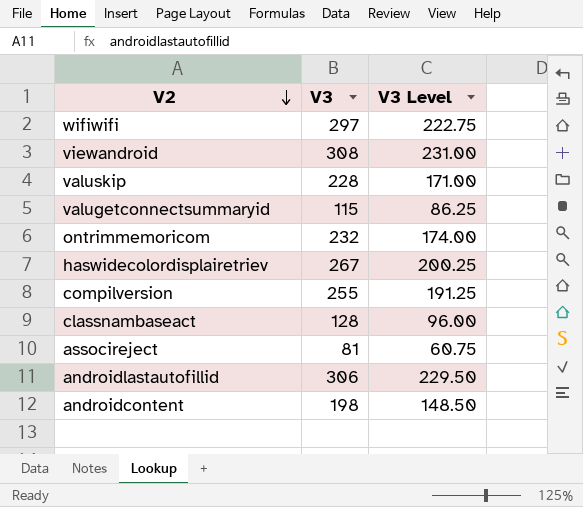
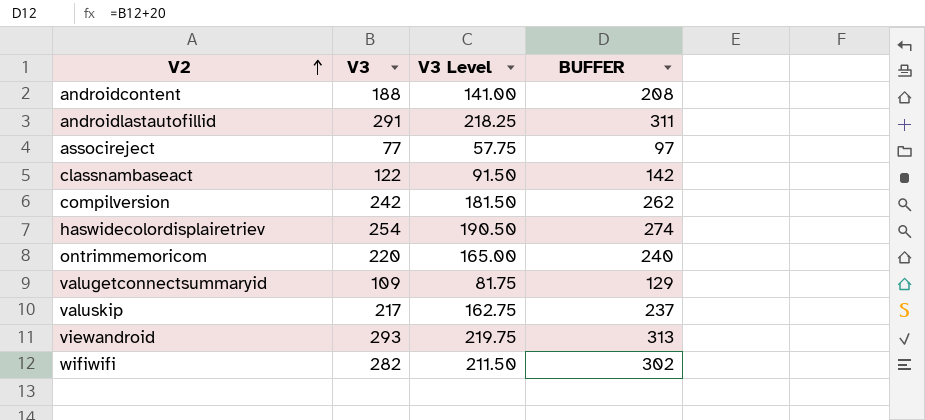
row order: V2 descending -> V2 ascending
column BUFFER | formula: none -> [V3] + 20
androidcontent | V3: 198 -> 188
androidcontent | V3 Level: 148.50 -> 141.00
androidlastautofillid | V3: 306 -> 291
androidlastautofillid | V3 Level: 229.50 -> 218.25
associreject | V3: 81 -> 77
associreject | V3 Level: 60.75 -> 57.75
classnambaseact | V3: 128 -> 122
classnambaseact | V3 Level: 96.00 -> 91.50
compilversion | V3: 255 -> 242
compilversion | V3 Level: 191.25 -> 181.50
haswidecolordisplairetriev | V3: 267 -> 254
haswidecolordisplairetriev | V3 Level: 200.25 -> 190.50
ontrimmemoricom | V3: 232 -> 220
ontrimmemoricom | V3 Level: 174.00 -> 165.00
valugetconnectsummaryid | V3: 115 -> 109
valugetconnectsummaryid | V3 Level: 86.25 -> 81.75
valuskip | V3: 228 -> 217
valuskip | V3 Level: 171.00 -> 162.75
viewandroid | V3: 308 -> 293
viewandroid | V3 Level: 231.00 -> 219.75
wifiwifi | V3: 297 -> 282
wifiwifi | V3 Level: 222.75 -> 211.50

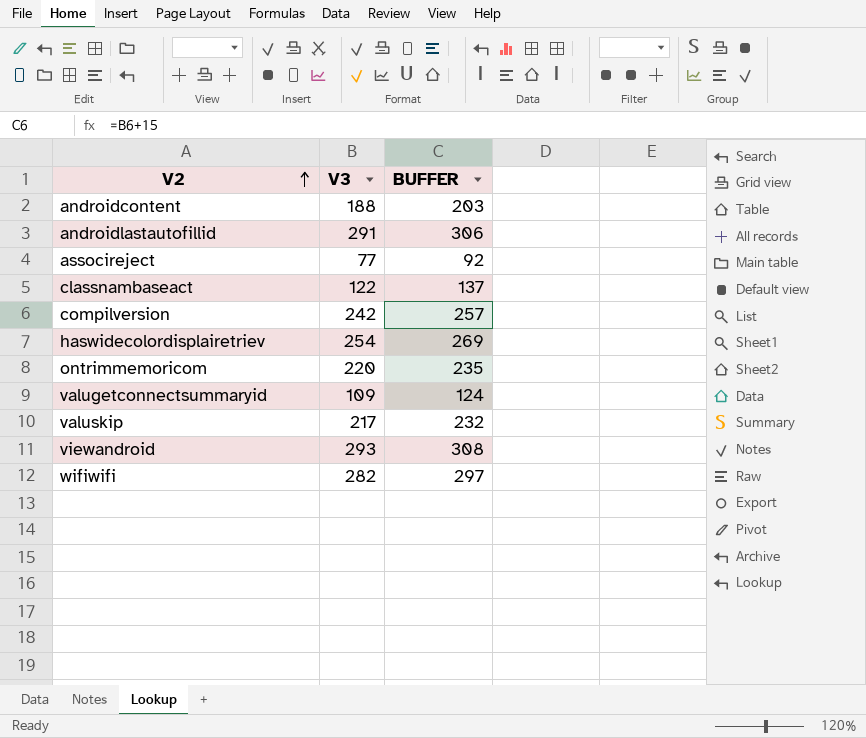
column V3 Level | formula: [V3] * 0.75 -> none
column BUFFER | formula: [V3] + 20 -> [V3] + 15

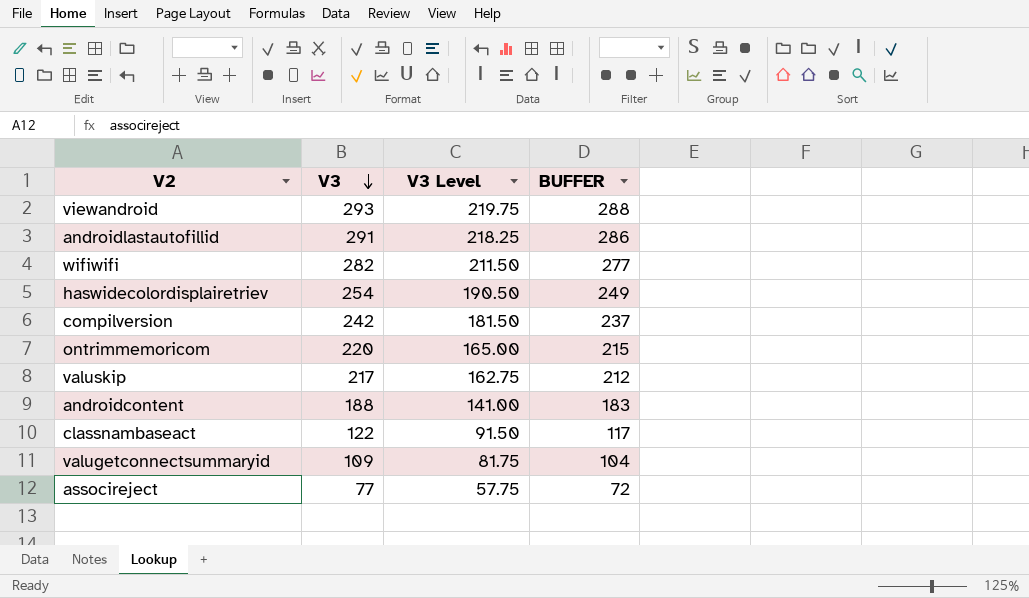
row order: V2 ascending -> V3 descending
column V3 Level | formula: none -> [V3] * 0.75
column BUFFER | formula: [V3] + 15 -> [V3] - 5

